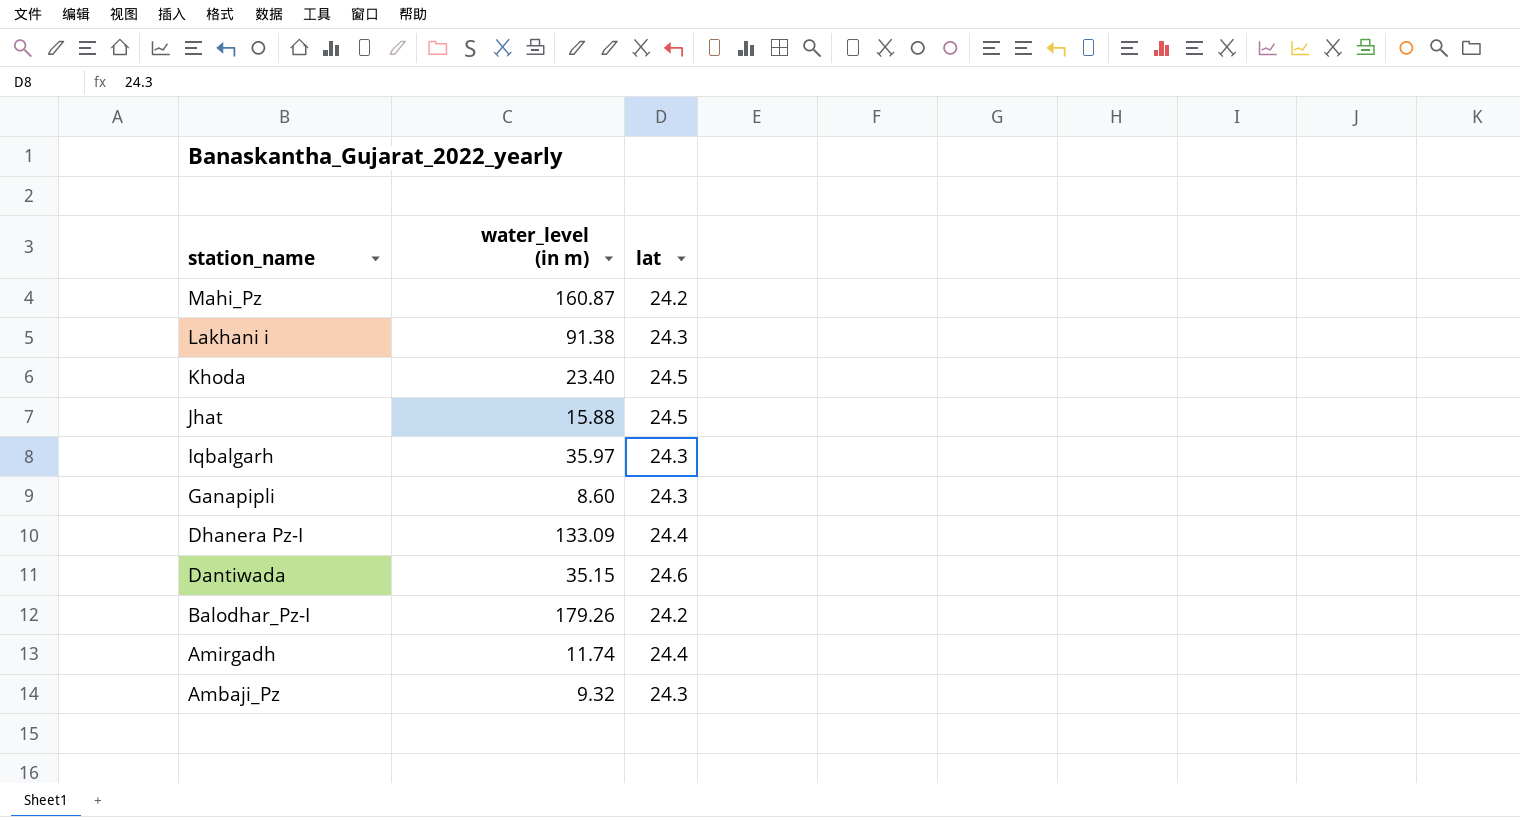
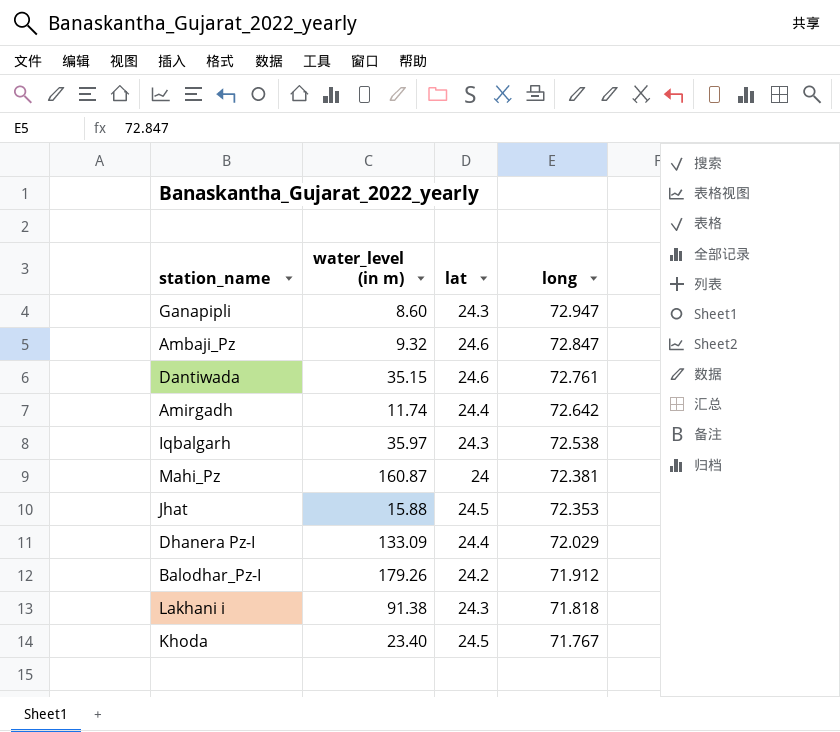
row order: station_name descending -> long descending
column long | position: none -> 4
Ambaji_Pz | lat: 24.3 -> 24.6
Mahi_Pz | lat: 24.2 -> 24

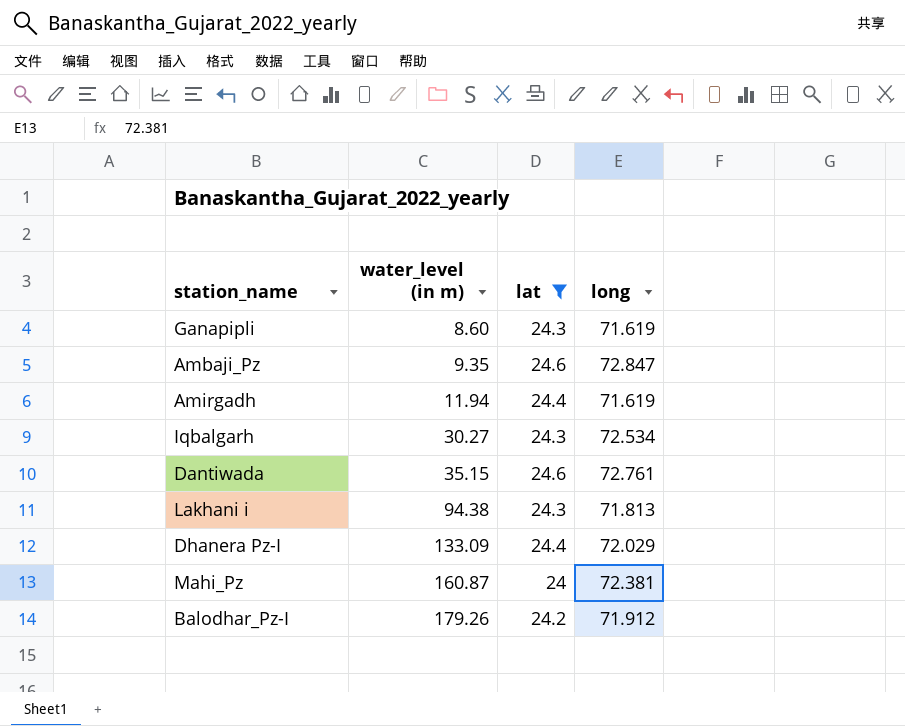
filter: none -> lat != 24.5
row order: long descending -> water_level (in m) ascending
Ganapipli | long: 72.947 -> 71.619
Ambaji_Pz | water_level (in m): 9.32 -> 9.35
Amirgadh | water_level (in m): 11.74 -> 11.94
Amirgadh | long: 72.642 -> 71.619
Iqbalgarh | water_level (in m): 35.97 -> 30.27
Iqbalgarh | long: 72.538 -> 72.534
Lakhani i | water_level (in m): 91.38 -> 94.38
Lakhani i | long: 71.818 -> 71.813

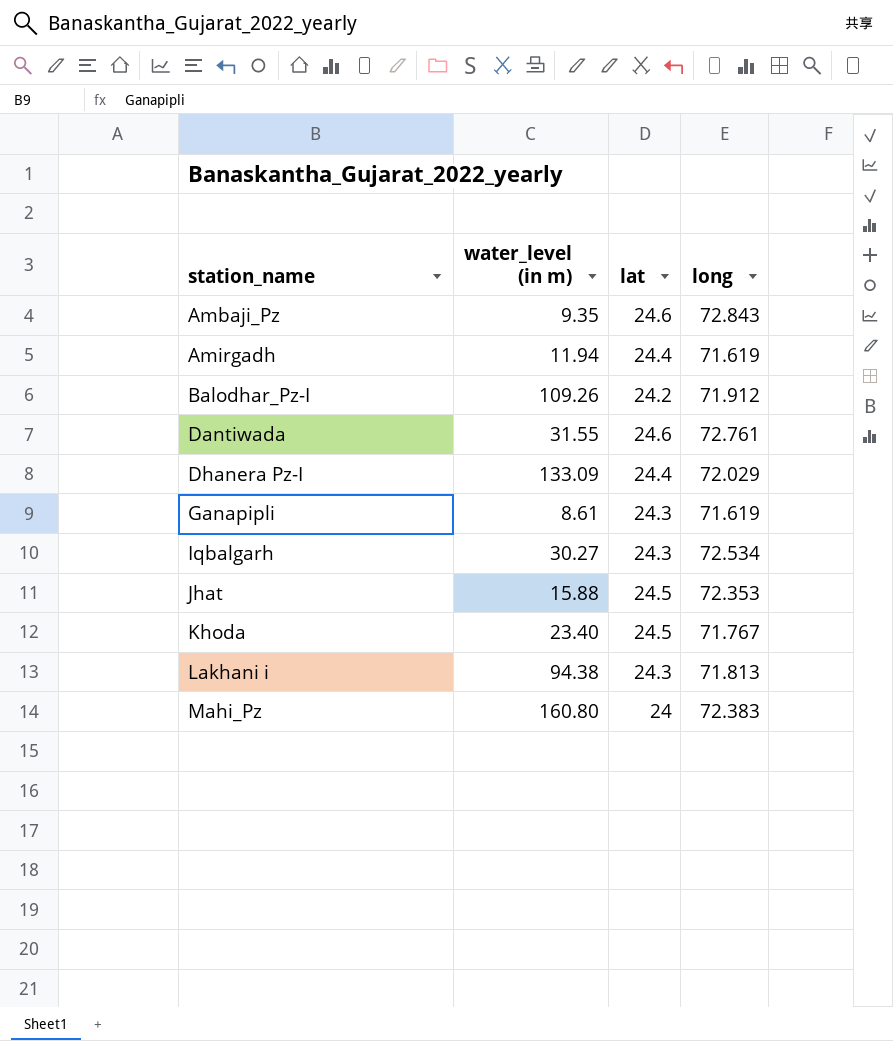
filter: lat != 24.5 -> none
row order: water_level (in m) ascending -> station_name ascending
Ambaji_Pz | long: 72.847 -> 72.843
Balodhar_Pz-I | water_level (in m): 179.26 -> 109.26
Dantiwada | water_level (in m): 35.15 -> 31.55
Ganapipli | water_level (in m): 8.60 -> 8.61
Mahi_Pz | water_level (in m): 160.87 -> 160.80
Mahi_Pz | long: 72.381 -> 72.383

